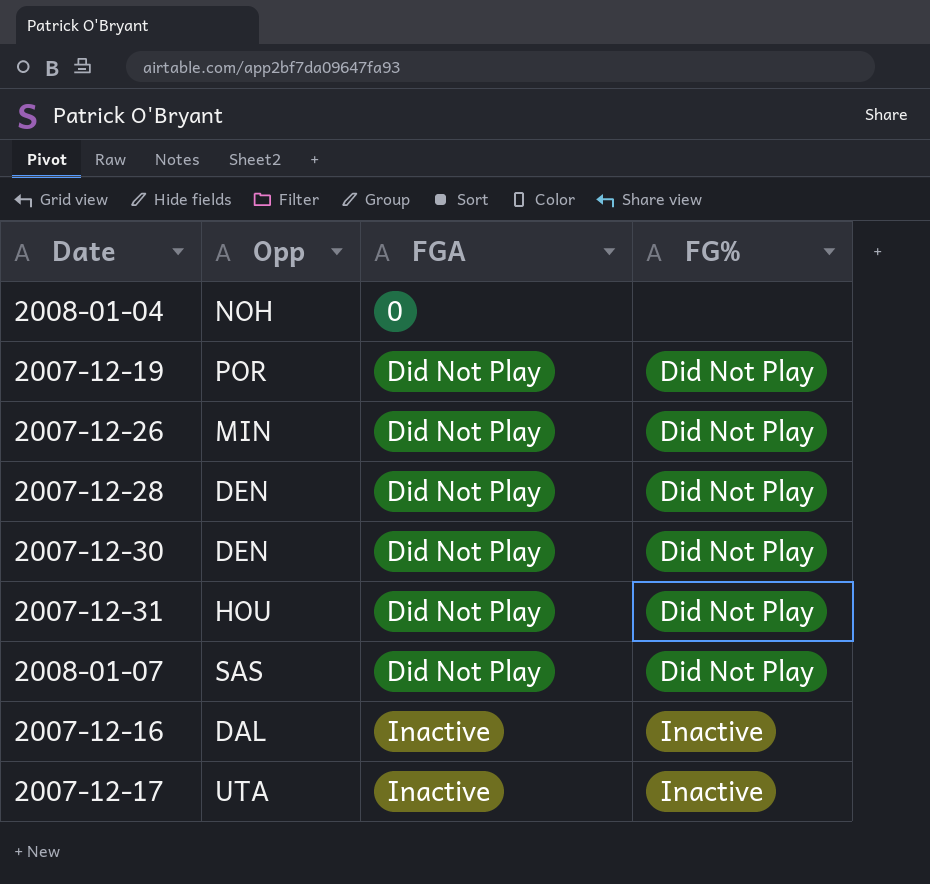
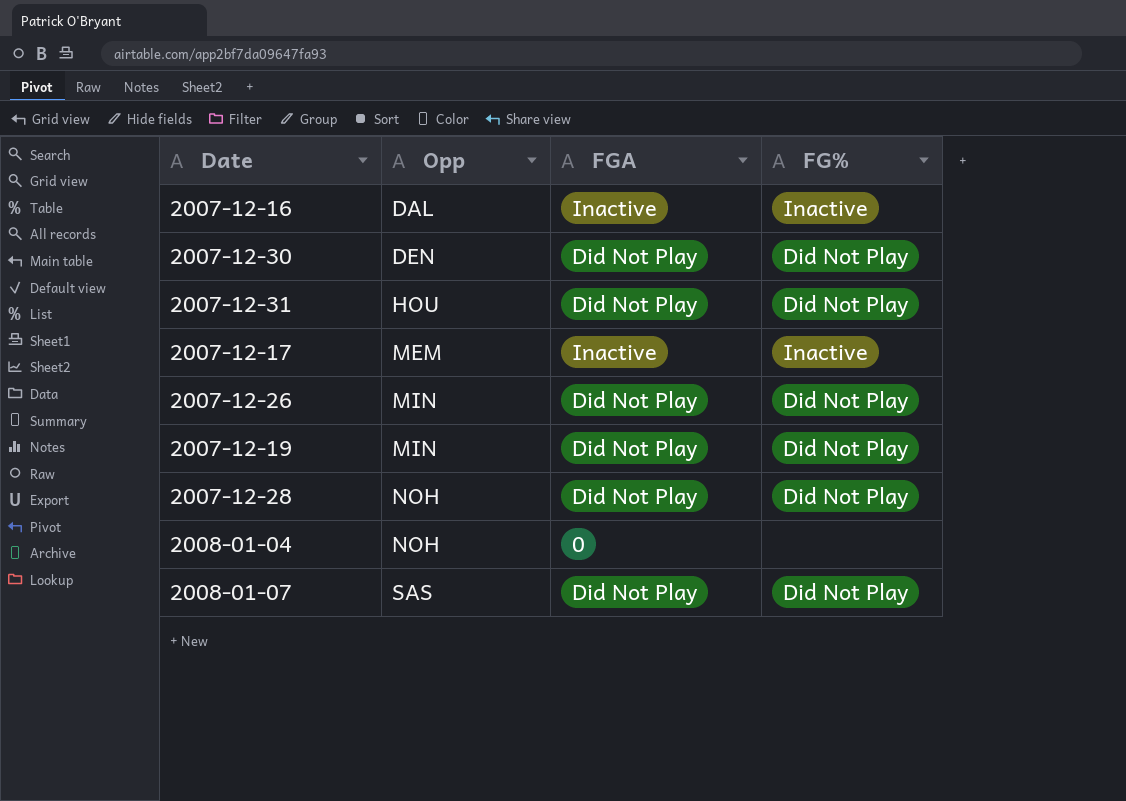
row order: FGA ascending -> Opp ascending
2007-12-17 | Opp: UTA -> MEM
2007-12-19 | Opp: POR -> MIN
2007-12-28 | Opp: DEN -> NOH

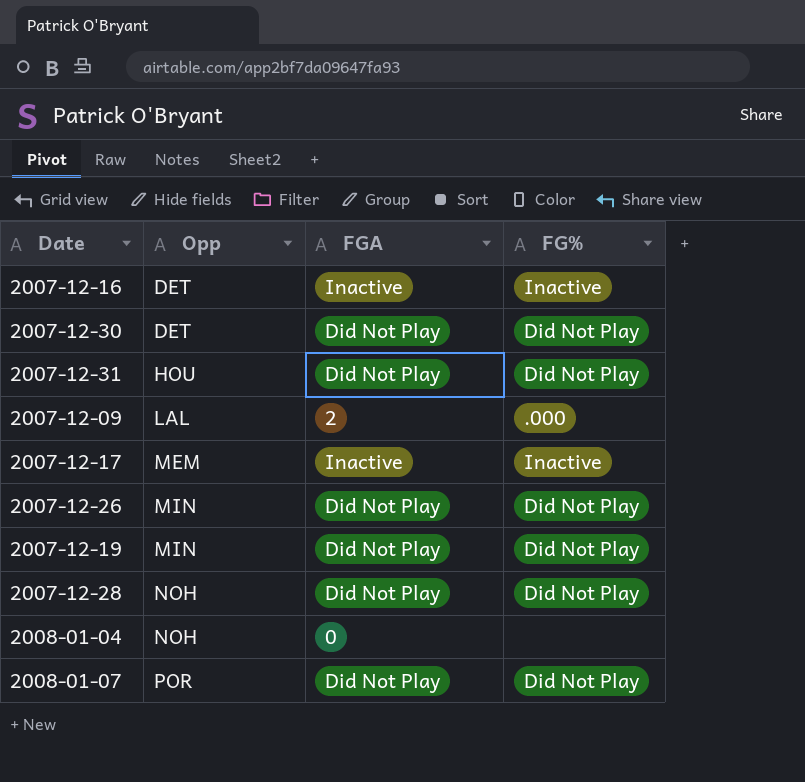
2007-12-16 | Opp: DAL -> DET
2007-12-30 | Opp: DEN -> DET
row 2007-12-09: none -> LAL | 2 | .000
2008-01-07 | Opp: SAS -> POR

